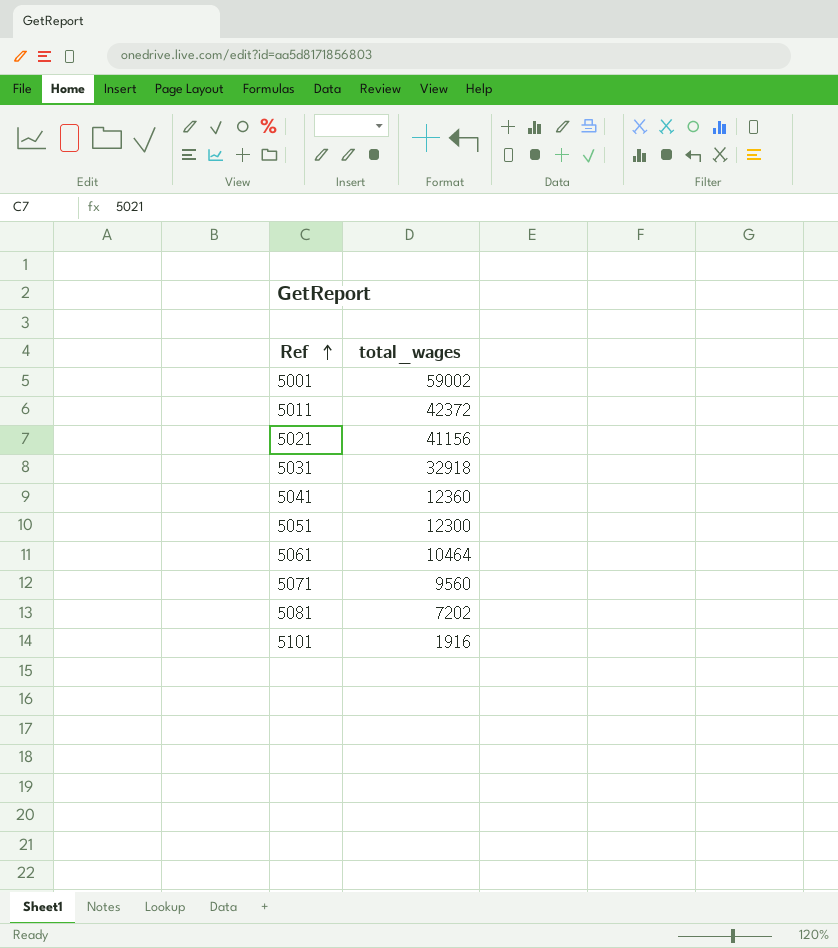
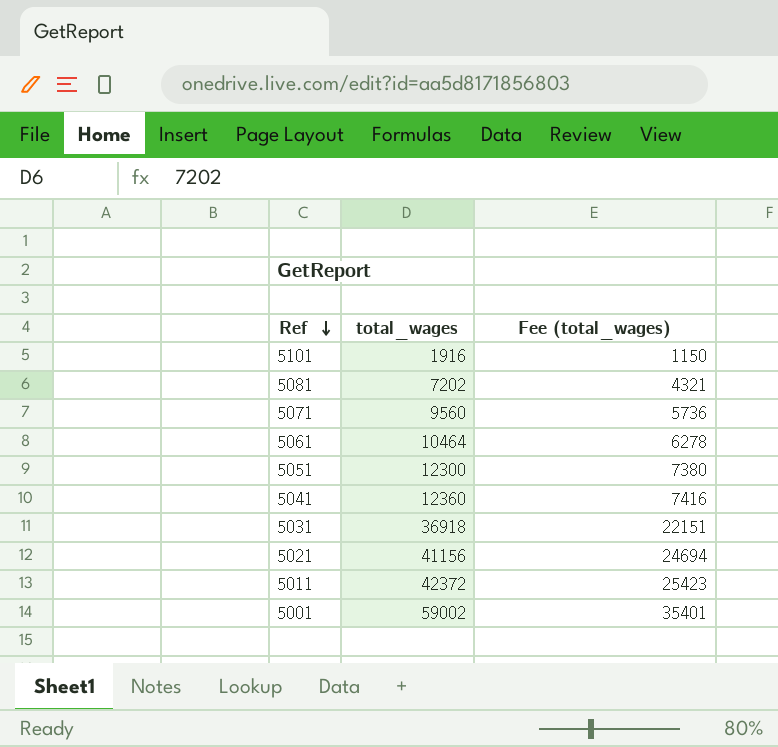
row order: Ref ascending -> Ref descending
column Fee (total_wages) | formula: none -> [total_wages] * 0.6
5031 | total_wages: 32918 -> 36918

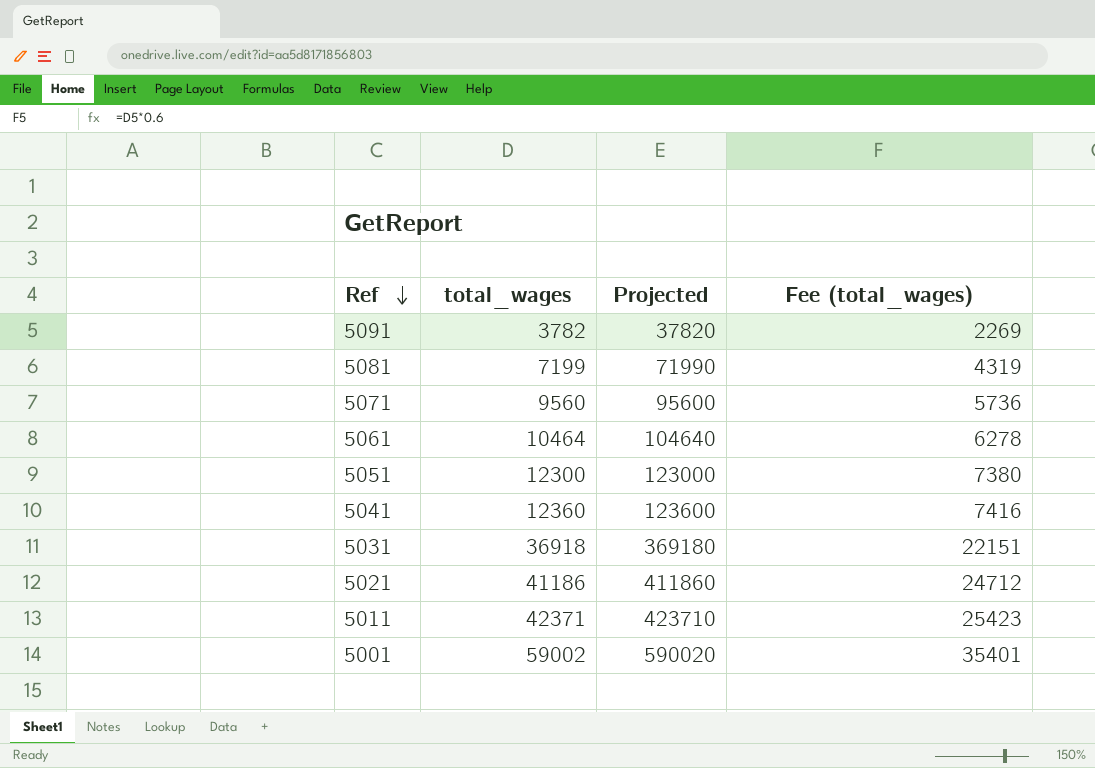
column Projected | formula: none -> [total_wages] * 10
row 5101: 1916 | 1150 -> none
row 5091: none -> 3782 | 37820 | 2269
5081 | total_wages: 7202 -> 7199
5081 | Fee (total_wages): 4321 -> 4319
5021 | total_wages: 41156 -> 41186
5021 | Fee (total_wages): 24694 -> 24712
5011 | total_wages: 42372 -> 42371

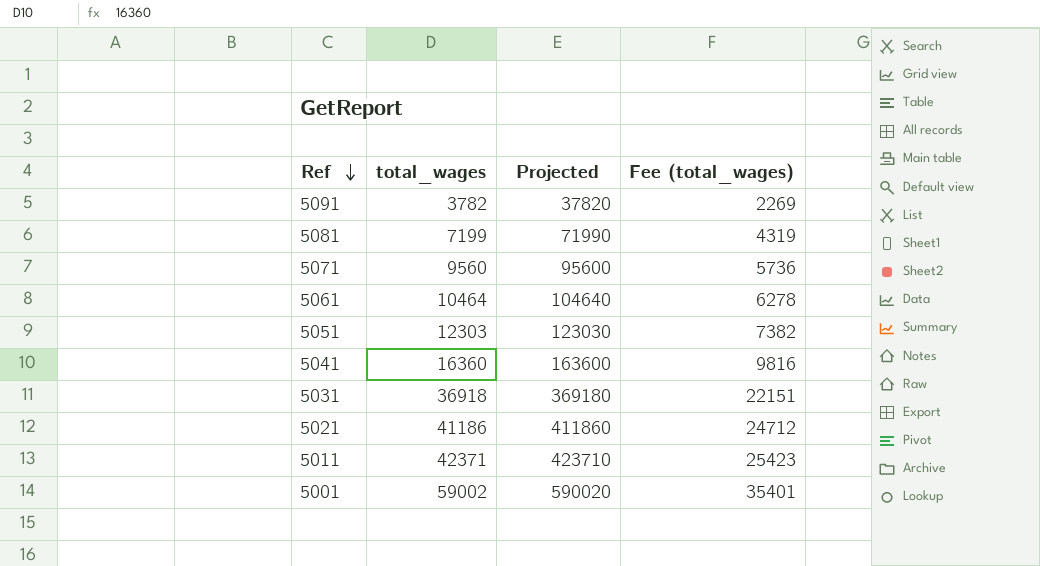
5051 | total_wages: 12300 -> 12303
5051 | Projected: 123000 -> 123030
5051 | Fee (total_wages): 7380 -> 7382
5041 | total_wages: 12360 -> 16360
5041 | Projected: 123600 -> 163600
5041 | Fee (total_wages): 7416 -> 9816

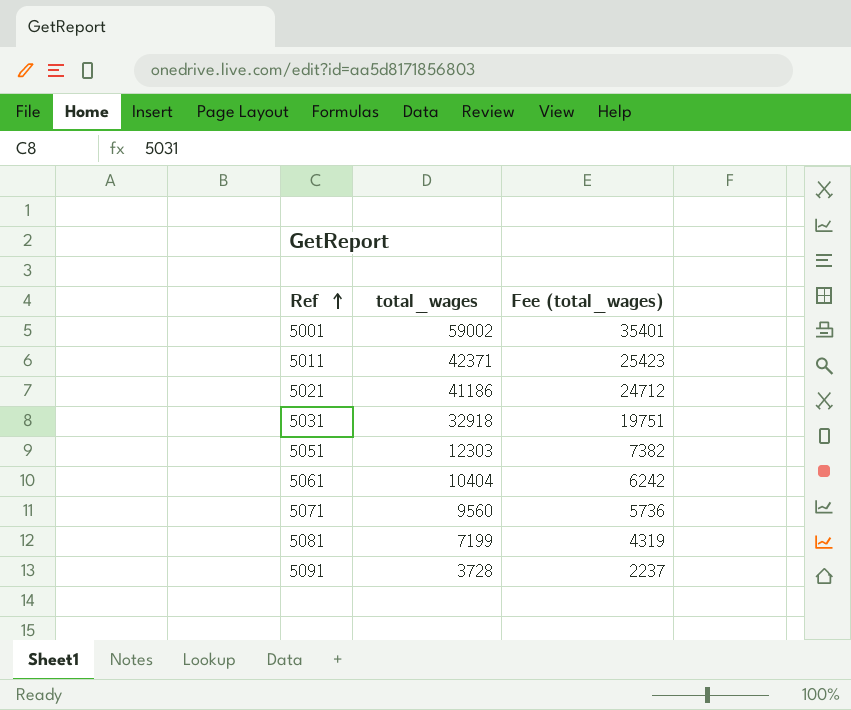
row order: Ref descending -> Ref ascending
column Projected | formula: [total_wages] * 10 -> none
row 5041: 16360 | 163600 | 9816 -> none
5031 | total_wages: 36918 -> 32918
5031 | Fee (total_wages): 22151 -> 19751
5061 | total_wages: 10464 -> 10404
5061 | Fee (total_wages): 6278 -> 6242
5091 | total_wages: 3782 -> 3728
5091 | Fee (total_wages): 2269 -> 2237

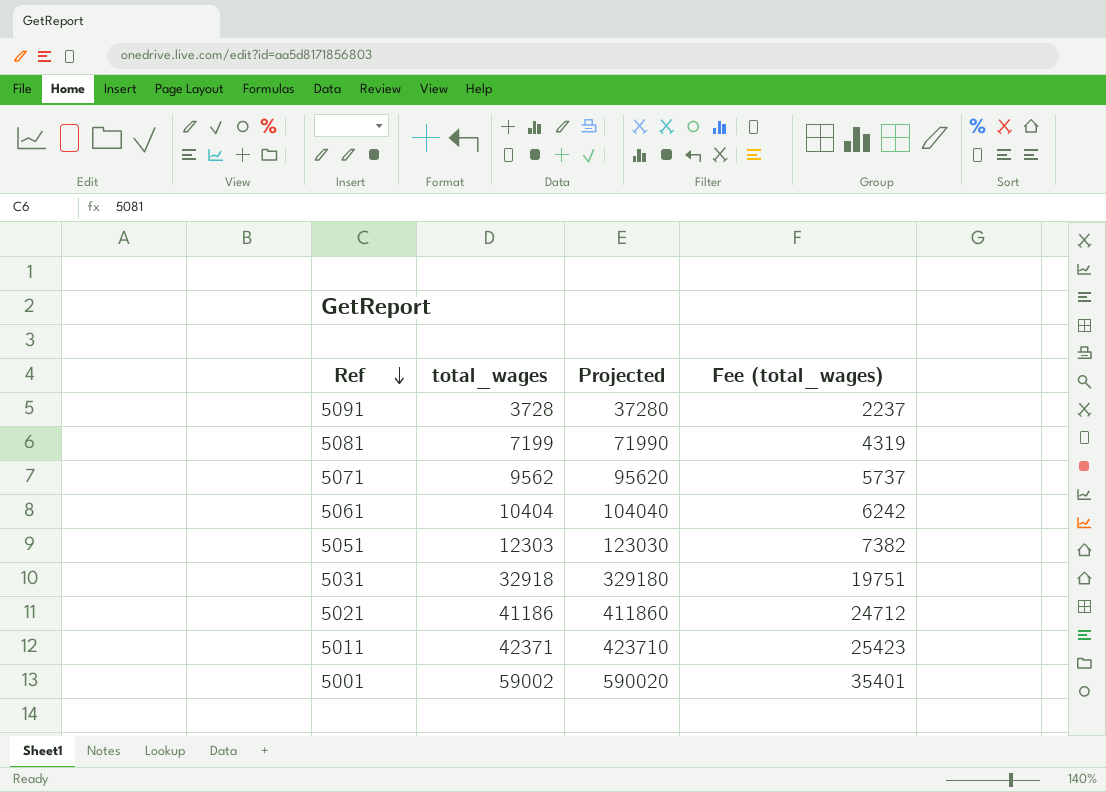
row order: Ref ascending -> Ref descending
column Projected | formula: none -> [total_wages] * 10
5071 | total_wages: 9560 -> 9562
5071 | Fee (total_wages): 5736 -> 5737

